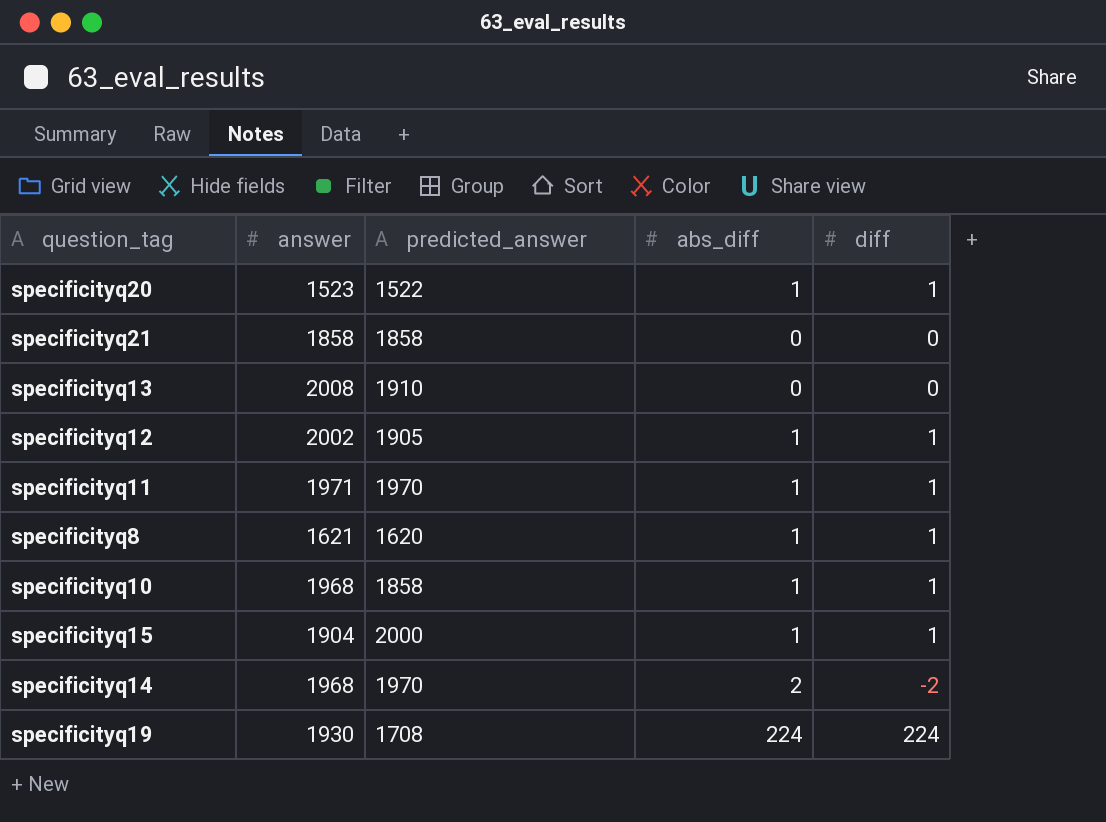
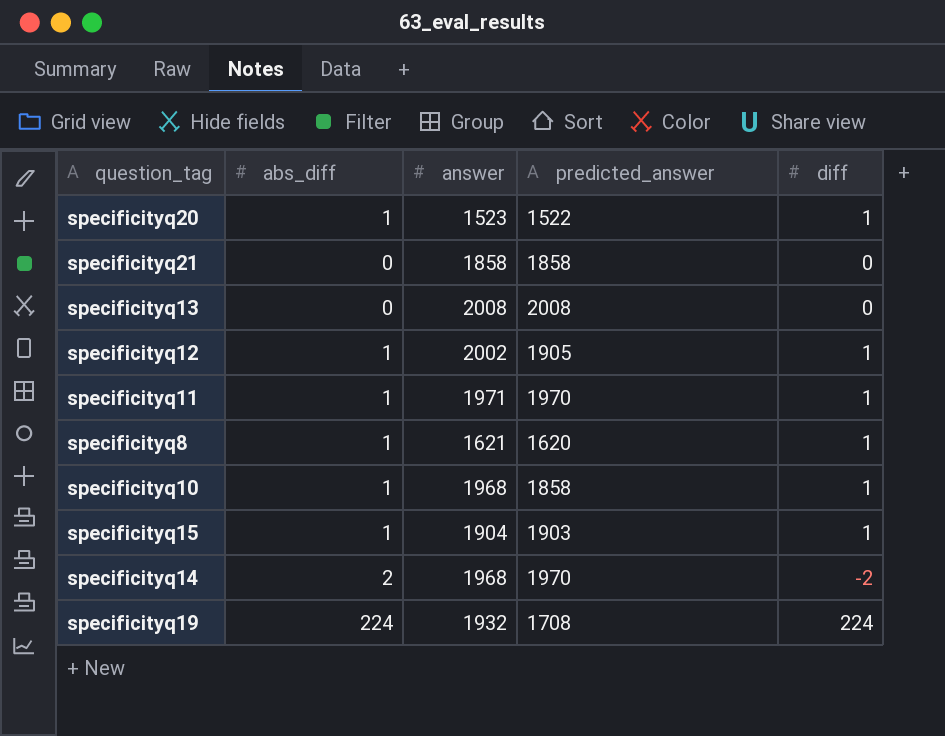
column abs_diff | position: 4 -> 2
specificityq13 | predicted_answer: 1910 -> 2008
specificityq15 | predicted_answer: 2000 -> 1903
specificityq19 | answer: 1930 -> 1932

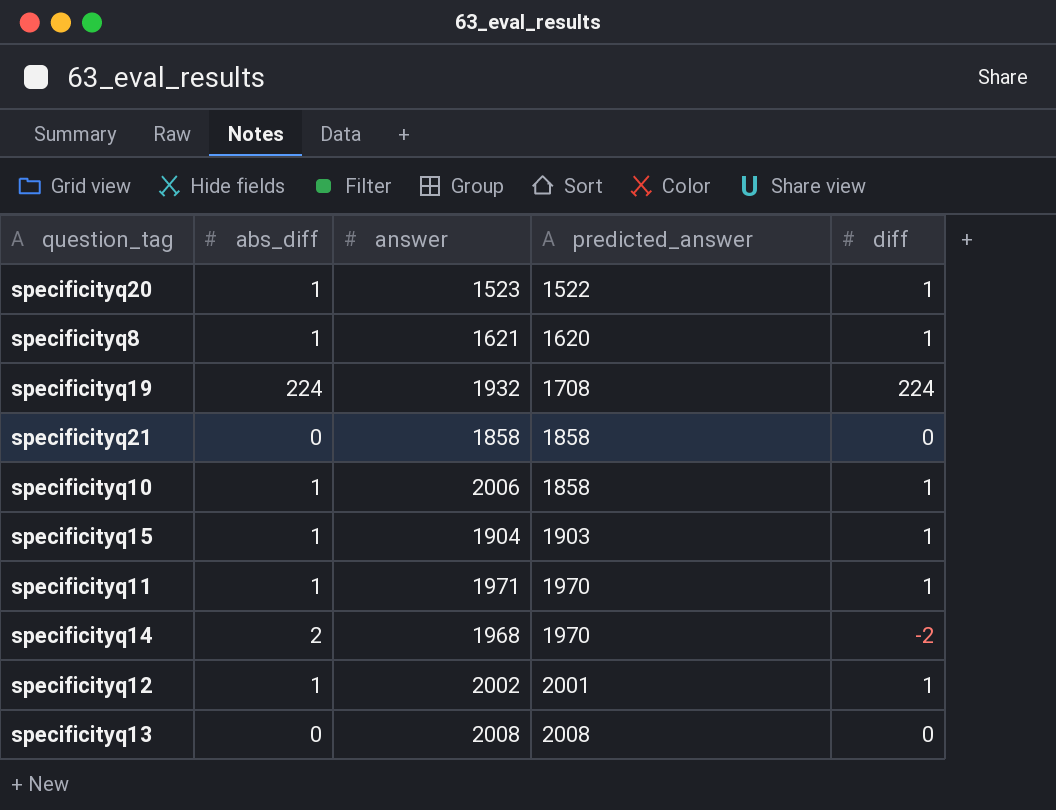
row order: none -> predicted_answer ascending
specificityq10 | answer: 1968 -> 2006
specificityq12 | predicted_answer: 1905 -> 2001

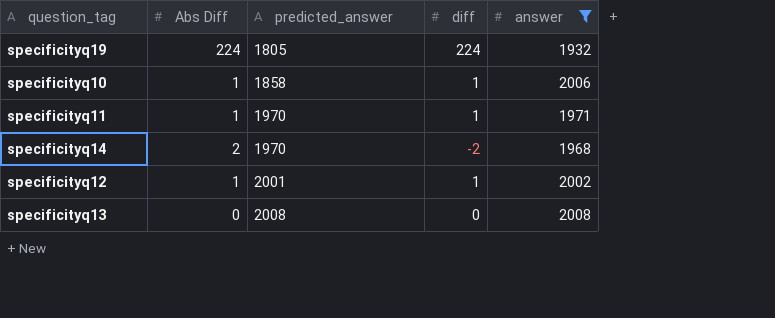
filter: none -> answer >= 1932
column name: abs_diff -> Abs Diff
column answer | position: 3 -> 5
specificityq19 | predicted_answer: 1708 -> 1805

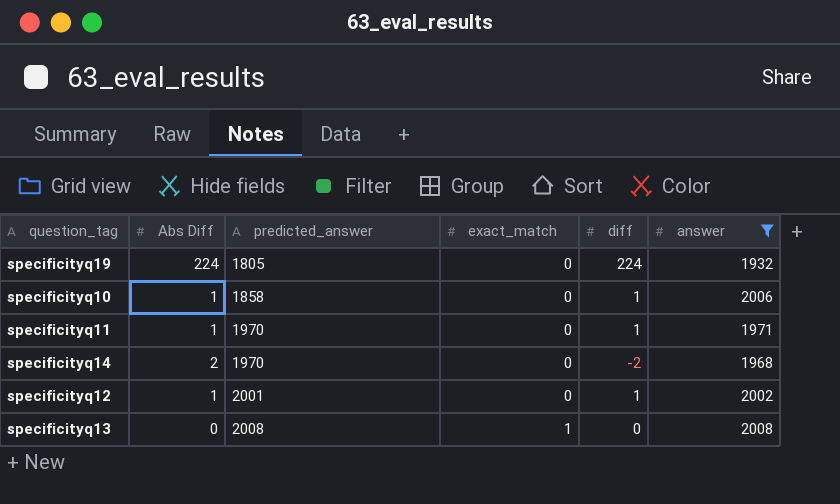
column exact_match | position: none -> 4

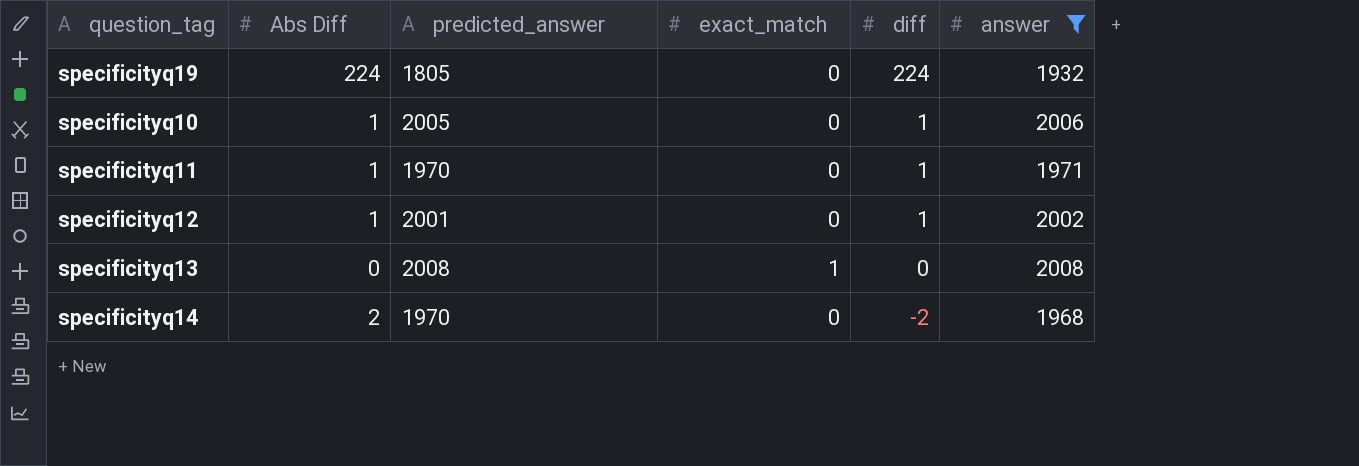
row order: predicted_answer ascending -> diff descending
specificityq10 | predicted_answer: 1858 -> 2005

